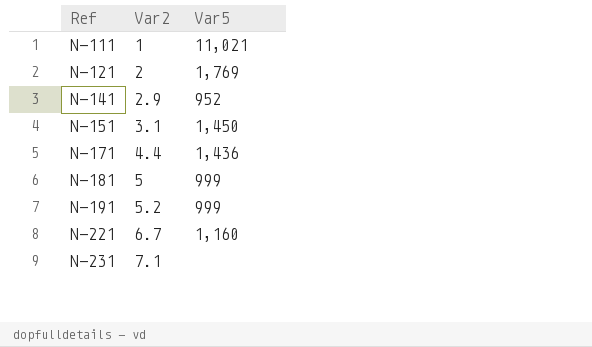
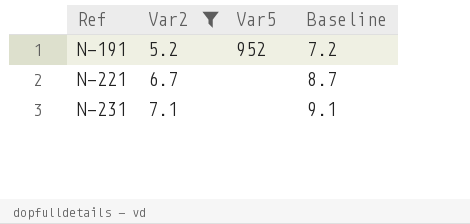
filter: none -> Var2 >= 5.2
column Baseline | formula: none -> [Var2] + 2
N-191 | Var5: 999 -> 952
N-221 | Var5: 1,160 -> none

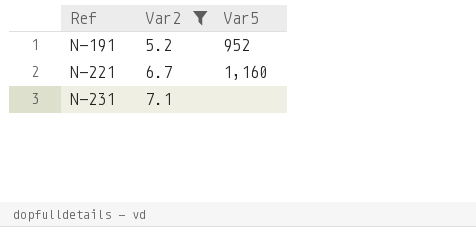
column Baseline | formula: [Var2] + 2 -> none
N-221 | Var5: none -> 1,160

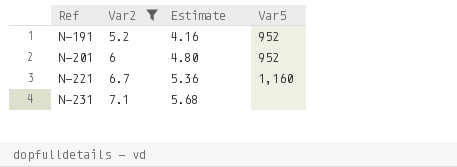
column Estimate | formula: none -> [Var2] * 0.8
row N-201: none -> 6 | 4.80 | 952

